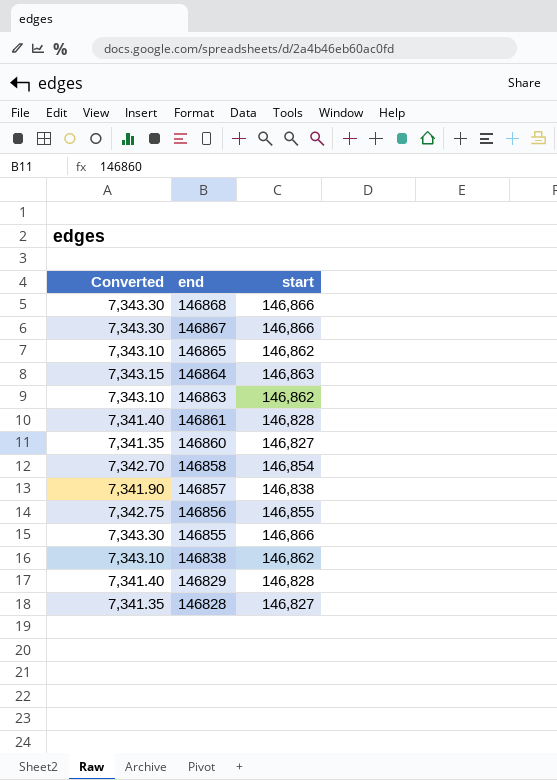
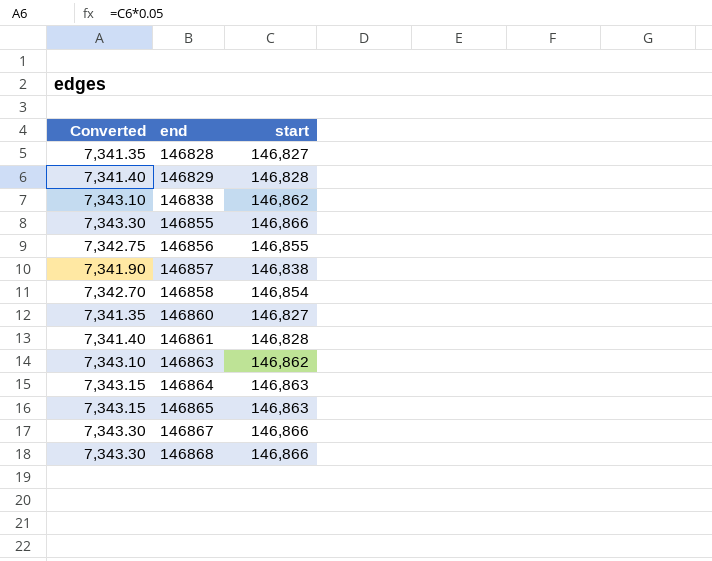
row order: end descending -> end ascending
146865 | Converted: 7,343.10 -> 7,343.15
146865 | start: 146,862 -> 146,863

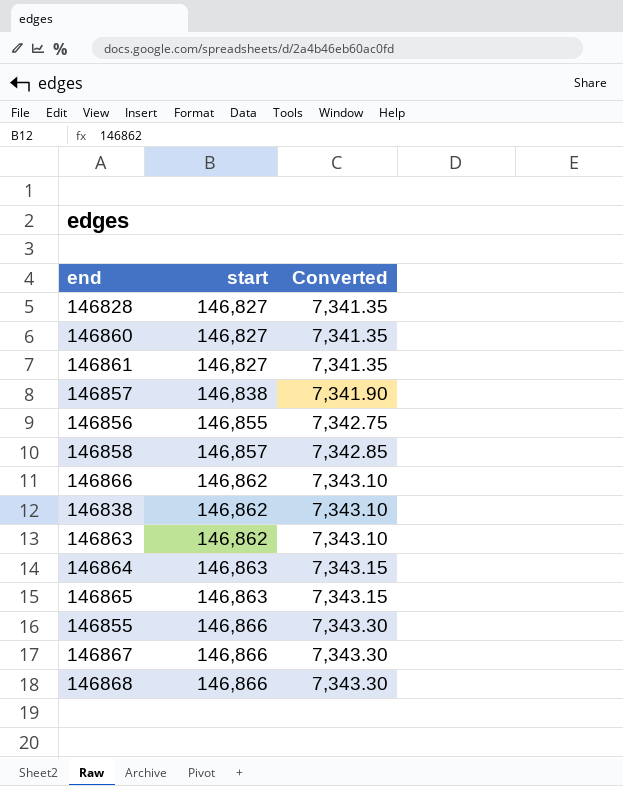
row order: end ascending -> start ascending
column Converted | position: 1 -> 3
row 146829: 7,341.40 | 146,828 -> none
146861 | start: 146,828 -> 146,827
146861 | Converted: 7,341.40 -> 7,341.35
146858 | start: 146,854 -> 146,857
146858 | Converted: 7,342.70 -> 7,342.85
row 146866: none -> 146,862 | 7,343.10

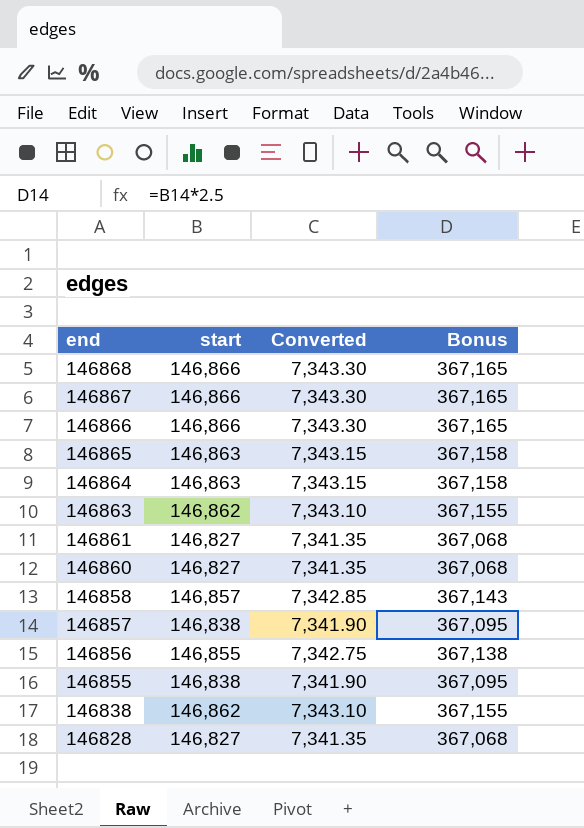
row order: start ascending -> end descending
column Bonus | formula: none -> [start] * 2.5
146866 | start: 146,862 -> 146,866
146866 | Converted: 7,343.10 -> 7,343.30
146855 | start: 146,866 -> 146,838
146855 | Converted: 7,343.30 -> 7,341.90

